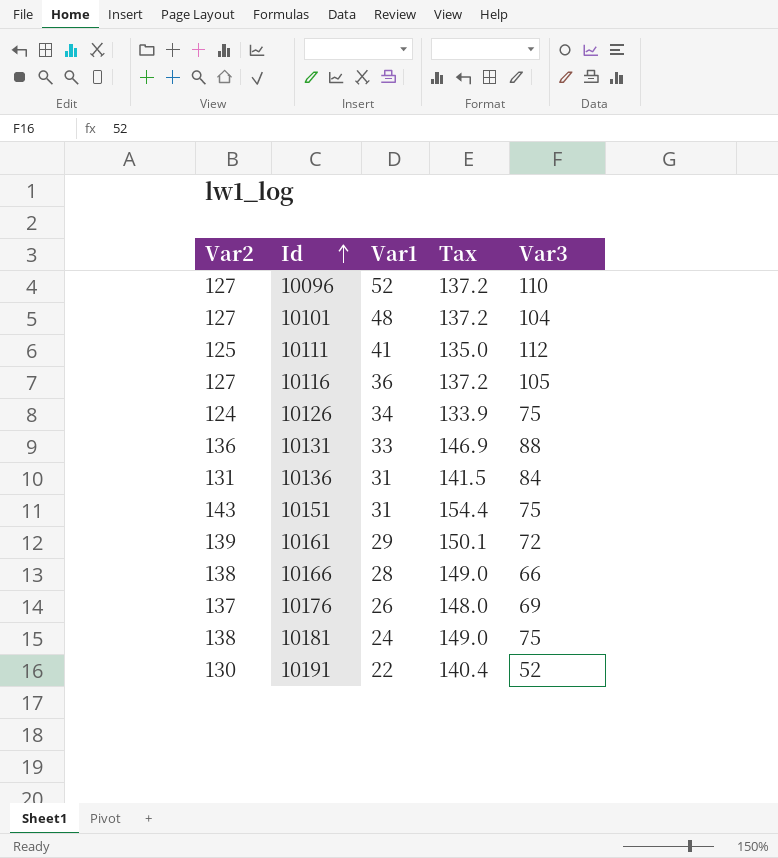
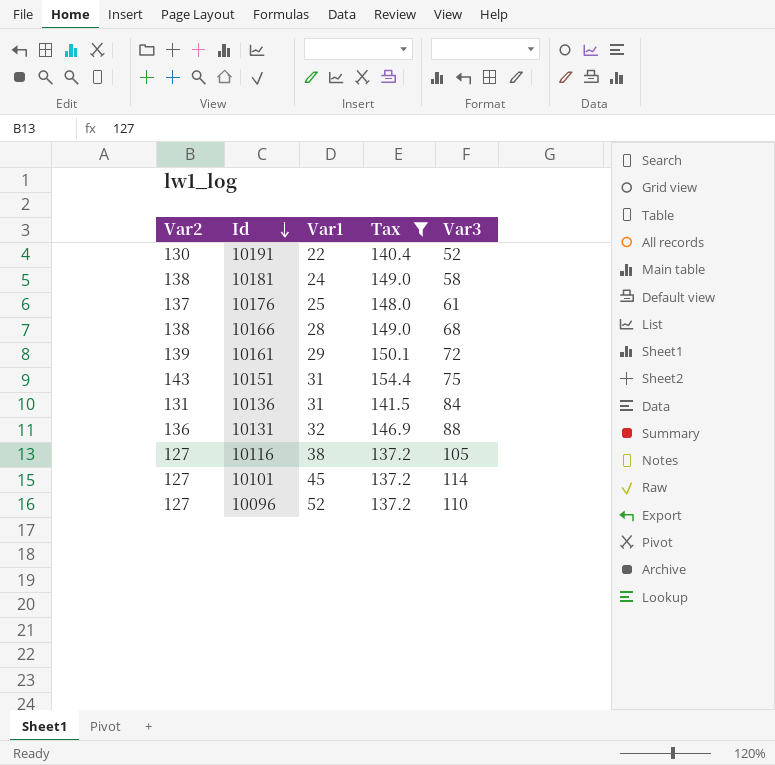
filter: none -> Tax >= 137.2
row order: Id ascending -> Id descending
10181 | Var3: 75 -> 58
10176 | Var1: 26 -> 25
10176 | Var3: 69 -> 61
10166 | Var3: 66 -> 68
10131 | Var1: 33 -> 32
10116 | Var1: 36 -> 38
10101 | Var1: 48 -> 45
10101 | Var3: 104 -> 114

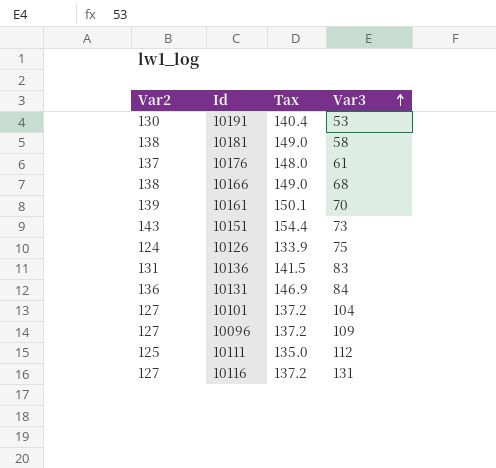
filter: Tax >= 137.2 -> none
row order: Id descending -> Var3 ascending
column Var1 | position: 3 -> none
10191 | Var3: 52 -> 53
10161 | Var3: 72 -> 70
10151 | Var3: 75 -> 73
10136 | Var3: 84 -> 83
10131 | Var3: 88 -> 84
10101 | Var3: 114 -> 104
10096 | Var3: 110 -> 109
10116 | Var3: 105 -> 131

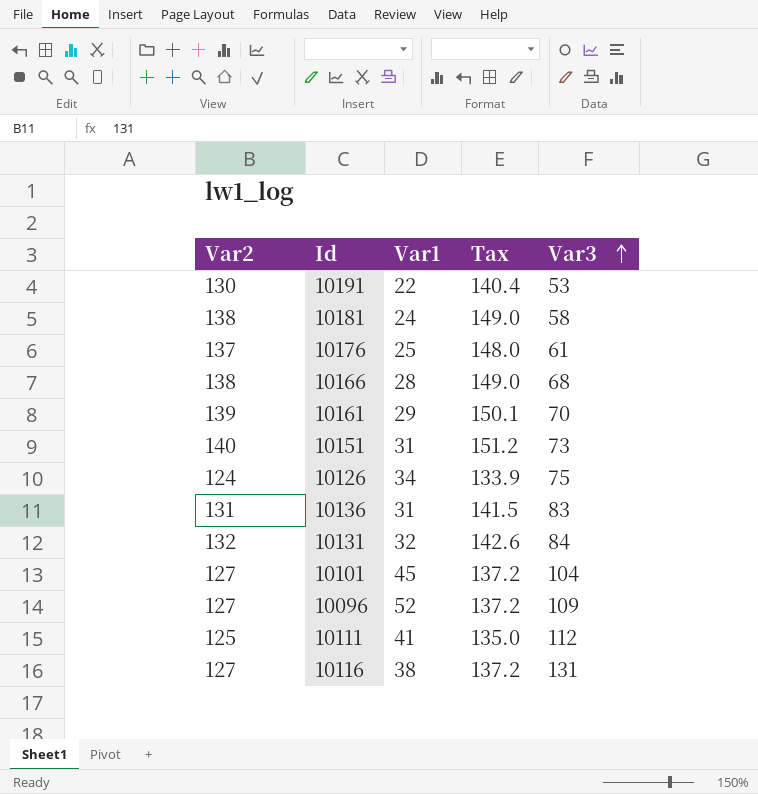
column Var1 | position: none -> 3
10151 | Var2: 143 -> 140
10151 | Tax: 154.4 -> 151.2
10131 | Var2: 136 -> 132
10131 | Tax: 146.9 -> 142.6

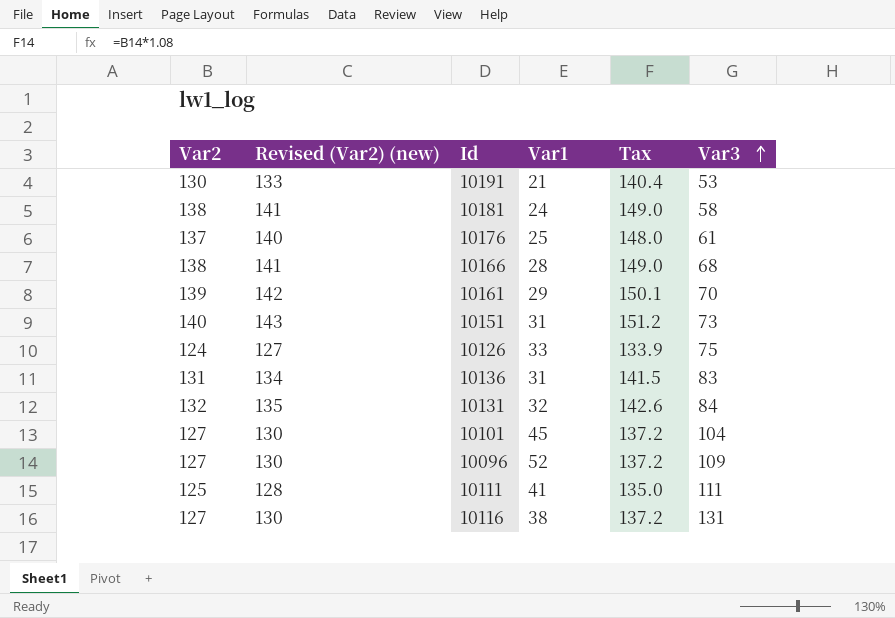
column Revised (Var2) (new) | formula: none -> [Var2] + 3
10191 | Var1: 22 -> 21
10126 | Var1: 34 -> 33
10111 | Var3: 112 -> 111

